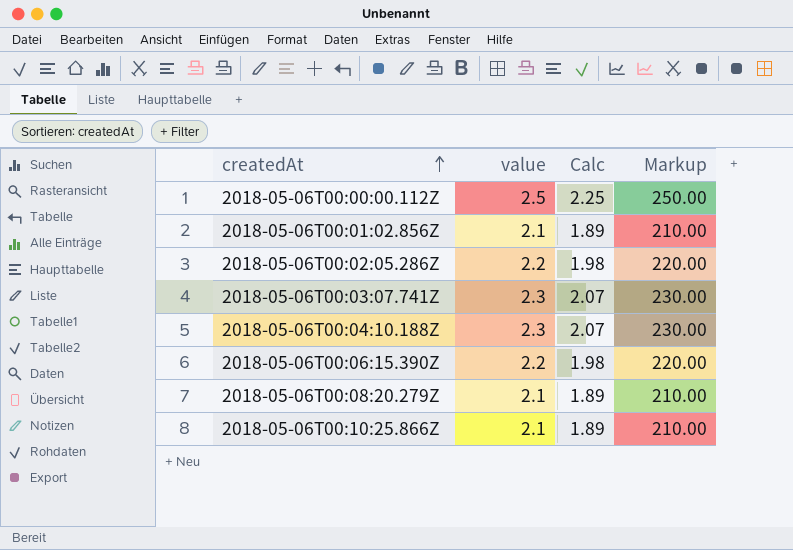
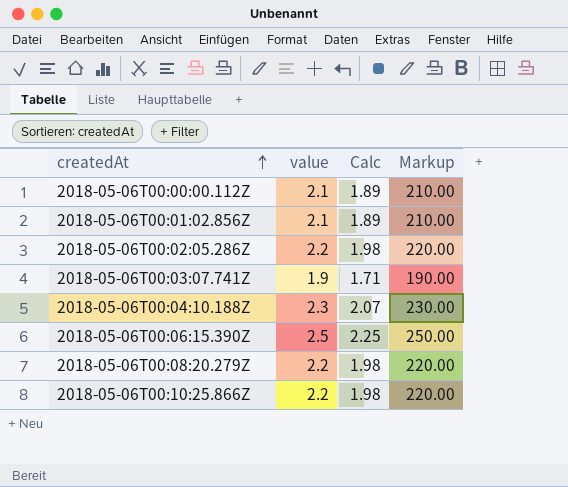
2018-05-06T00:00:00.112Z | value: 2.5 -> 2.1
2018-05-06T00:00:00.112Z | Calc: 2.25 -> 1.89
2018-05-06T00:00:00.112Z | Markup: 250.00 -> 210.00
2018-05-06T00:03:07.741Z | value: 2.3 -> 1.9
2018-05-06T00:03:07.741Z | Calc: 2.07 -> 1.71
2018-05-06T00:03:07.741Z | Markup: 230.00 -> 190.00
2018-05-06T00:06:15.390Z | value: 2.2 -> 2.5
2018-05-06T00:06:15.390Z | Calc: 1.98 -> 2.25
2018-05-06T00:06:15.390Z | Markup: 220.00 -> 250.00
2018-05-06T00:08:20.279Z | value: 2.1 -> 2.2
2018-05-06T00:08:20.279Z | Calc: 1.89 -> 1.98
2018-05-06T00:08:20.279Z | Markup: 210.00 -> 220.00
2018-05-06T00:10:25.866Z | value: 2.1 -> 2.2
2018-05-06T00:10:25.866Z | Calc: 1.89 -> 1.98
2018-05-06T00:10:25.866Z | Markup: 210.00 -> 220.00

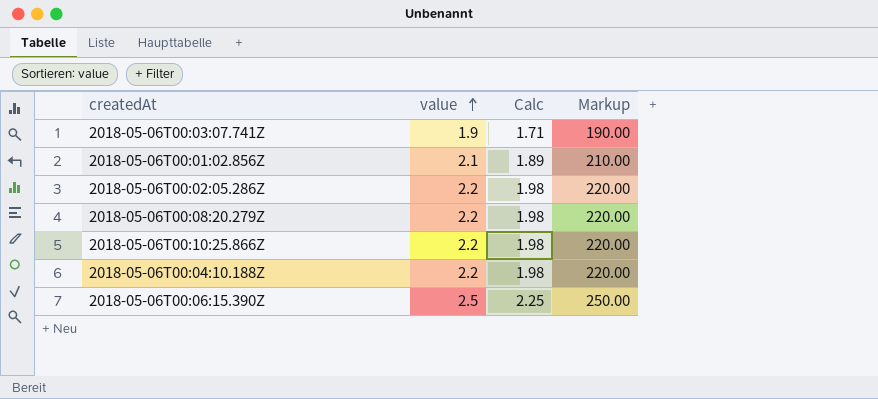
row order: createdAt ascending -> value ascending
row 2018-05-06T00:00:00.112Z: 2.1 | 1.89 | 210.00 -> none
2018-05-06T00:04:10.188Z | value: 2.3 -> 2.2
2018-05-06T00:04:10.188Z | Calc: 2.07 -> 1.98
2018-05-06T00:04:10.188Z | Markup: 230.00 -> 220.00

